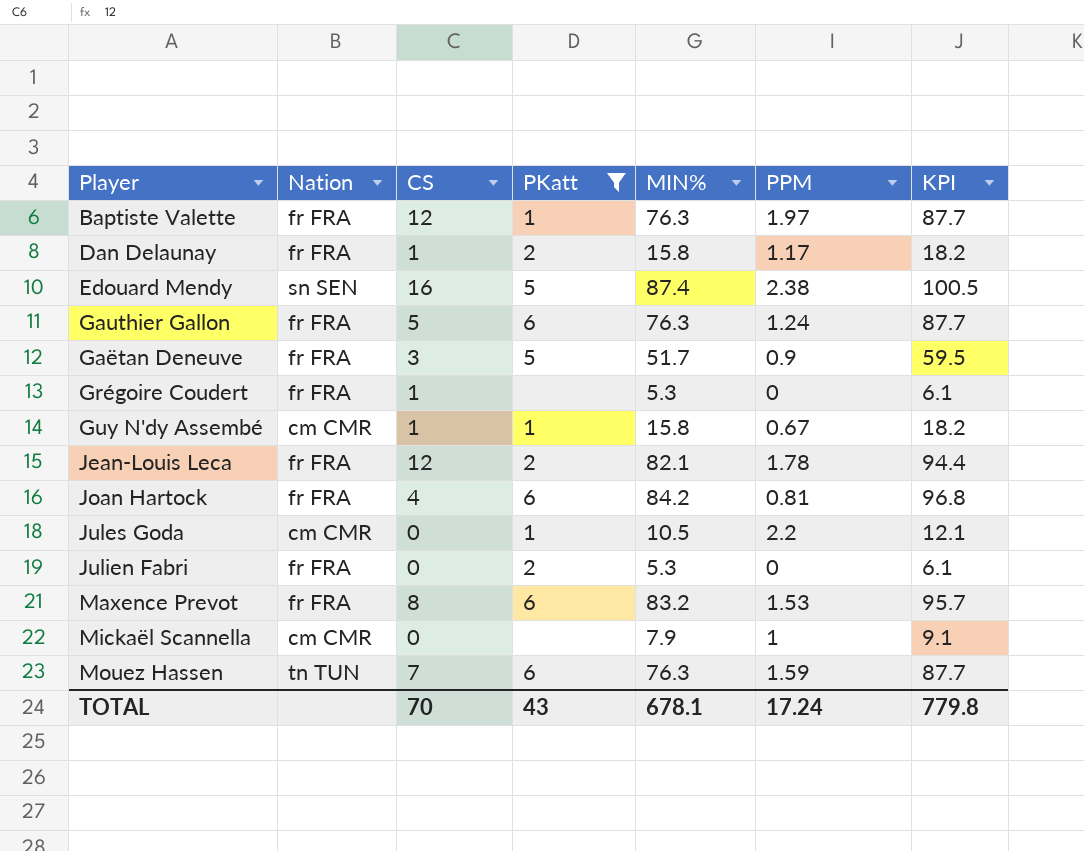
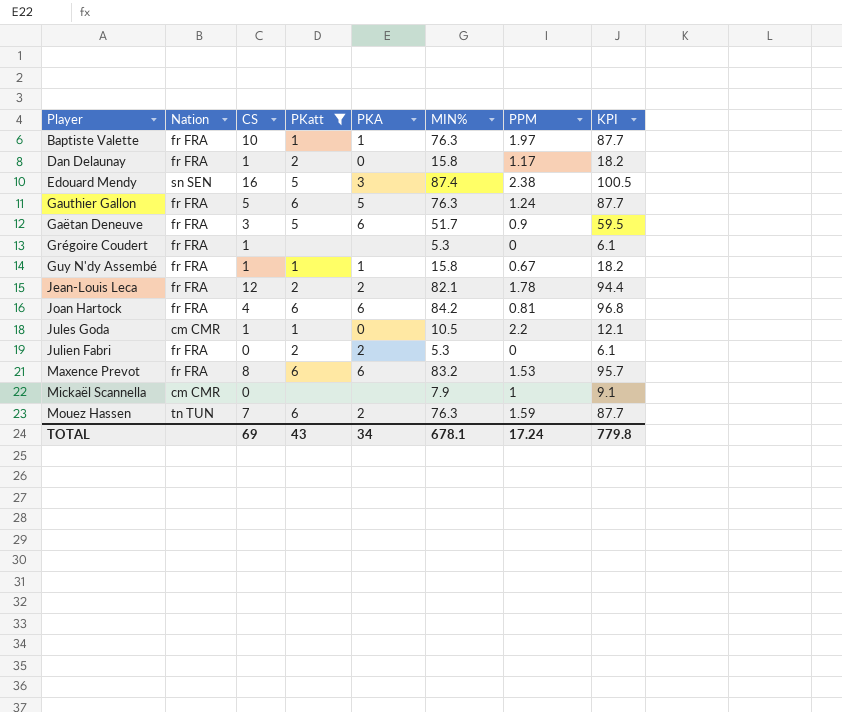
column PKA | position: none -> 5
Baptiste Valette | CS: 12 -> 10
Guy N'dy Assembé | Nation: cm CMR -> fr FRA
Jules Goda | CS: 0 -> 1
TOTAL | CS: 70 -> 69

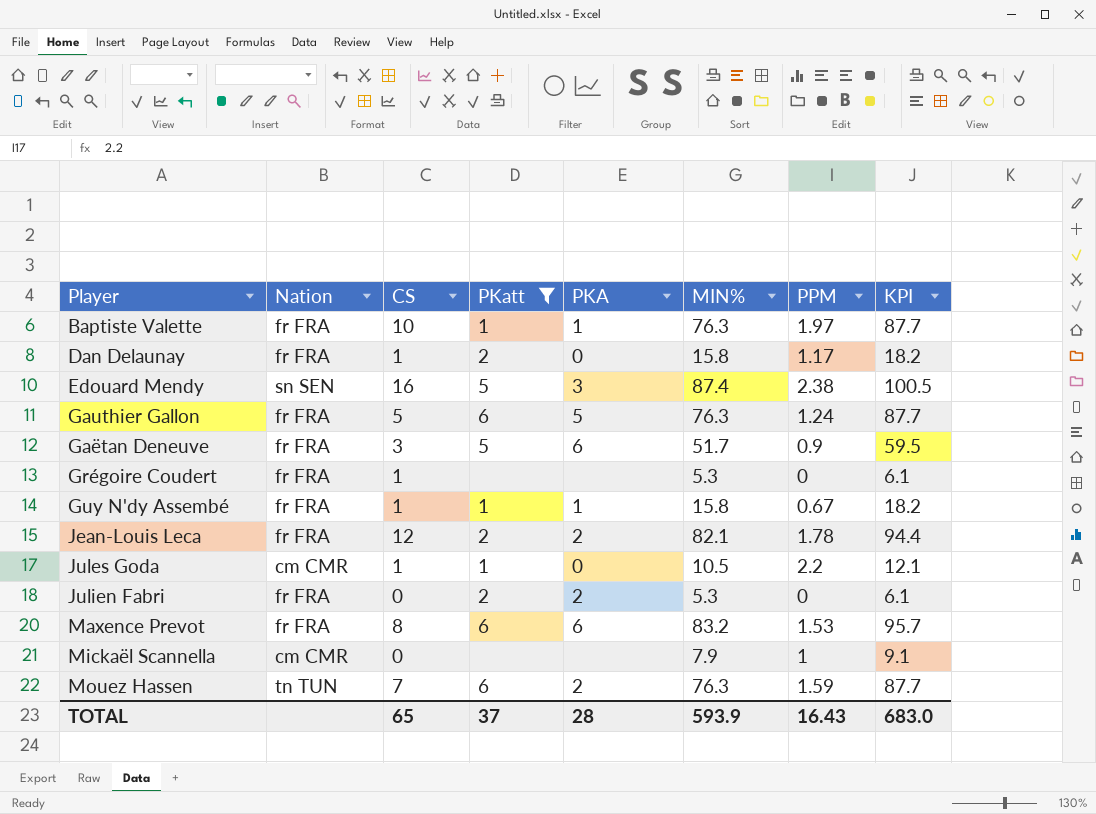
row Joan Hartock: fr FRA | 4 | 6 | 6 | 84.2 | 0.81 | 96.8 -> none
TOTAL | CS: 69 -> 65
TOTAL | PKatt: 43 -> 37
TOTAL | PKA: 34 -> 28
TOTAL | MIN%: 678.1 -> 593.9
TOTAL | PPM: 17.24 -> 16.43
TOTAL | KPI: 779.8 -> 683.0

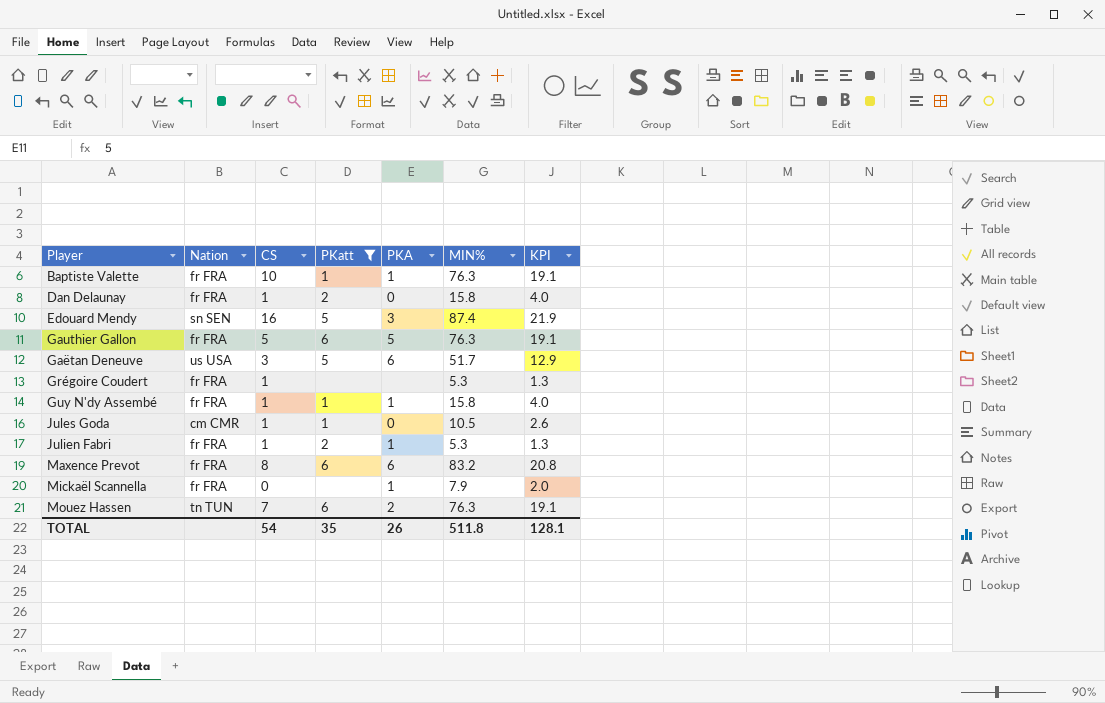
column PPM | position: 7 -> none
column KPI | formula: [MIN%] * 1.15 -> [MIN%] * 0.25
row Jean-Louis Leca: fr FRA | 12 | 2 | 2 | 82.1 | 1.78 | 94.4 -> none
Gaëtan Deneuve | Nation: fr FRA -> us USA
Julien Fabri | CS: 0 -> 1
Julien Fabri | PKA: 2 -> 1
Mickaël Scannella | Nation: cm CMR -> fr FRA
Mickaël Scannella | PKA: none -> 1
TOTAL | CS: 65 -> 54
TOTAL | PKatt: 37 -> 35
TOTAL | PKA: 28 -> 26
TOTAL | MIN%: 593.9 -> 511.8
TOTAL | KPI: 683.0 -> 128.1

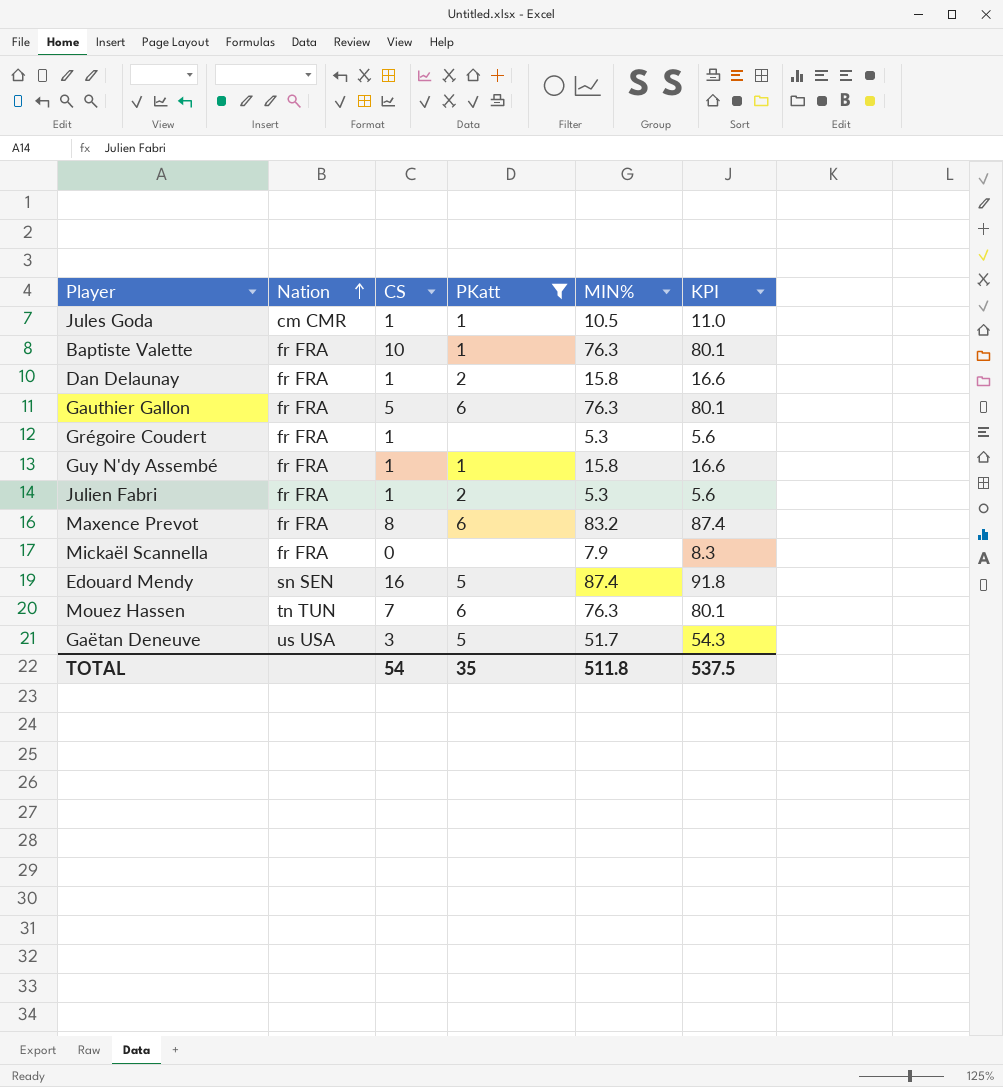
row order: none -> Nation ascending
column PKA | position: 5 -> none
column KPI | formula: [MIN%] * 0.25 -> [MIN%] * 1.05
TOTAL | KPI: 128.1 -> 537.5

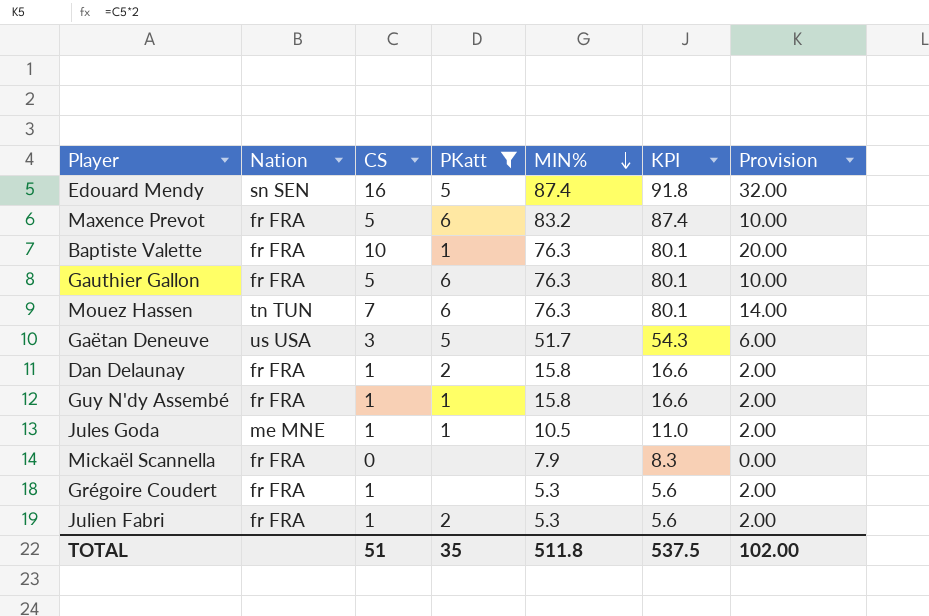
row order: Nation ascending -> MIN% descending
column Provision | formula: none -> [CS] * 2
Maxence Prevot | CS: 8 -> 5
Jules Goda | Nation: cm CMR -> me MNE
TOTAL | CS: 54 -> 51

